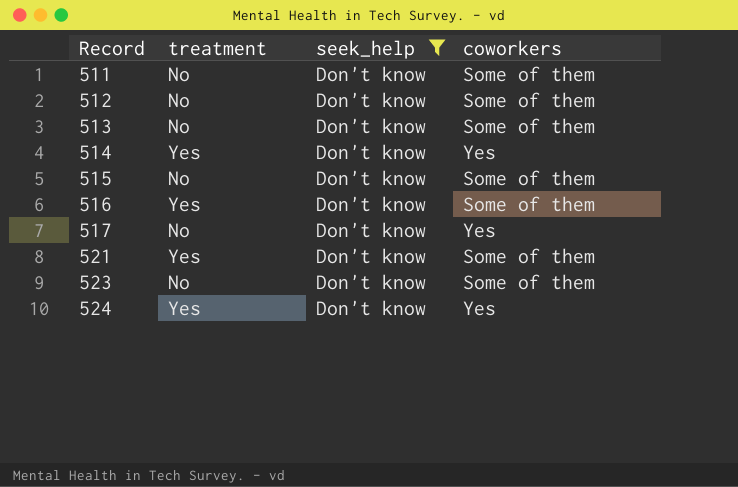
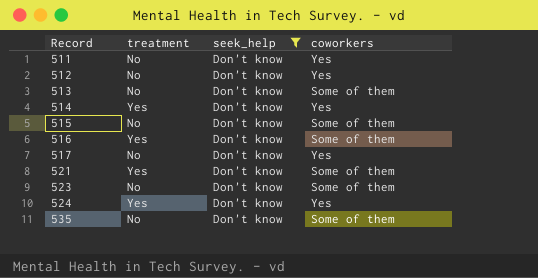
511 | coworkers: Some of them -> Yes
512 | coworkers: Some of them -> Yes
row 535: none -> No | Don't know | Some of them

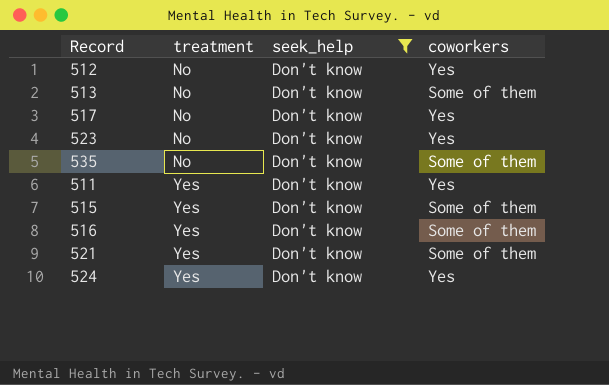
row order: Record ascending -> treatment ascending
row 514: Yes | Don't know | Yes -> none
523 | coworkers: Some of them -> Yes
511 | treatment: No -> Yes
515 | treatment: No -> Yes

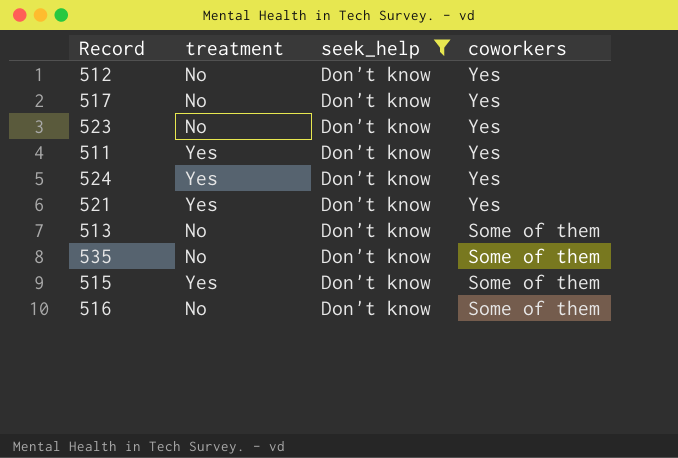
row order: treatment ascending -> coworkers descending
521 | coworkers: Some of them -> Yes
516 | treatment: Yes -> No

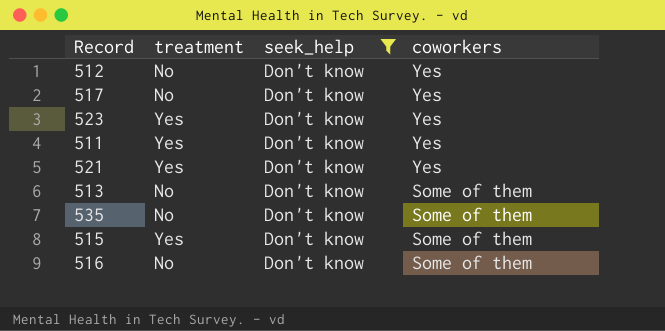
row 524: Yes | Don't know | Yes -> none
523 | treatment: No -> Yes

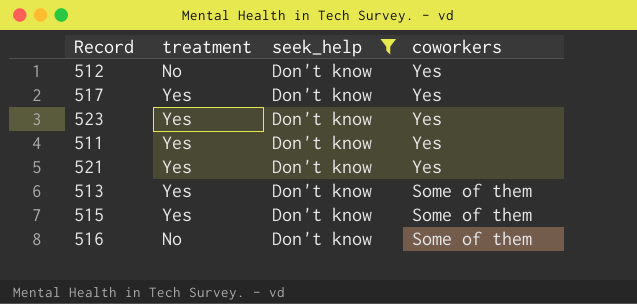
row 535: No | Don't know | Some of them -> none
517 | treatment: No -> Yes
513 | treatment: No -> Yes

